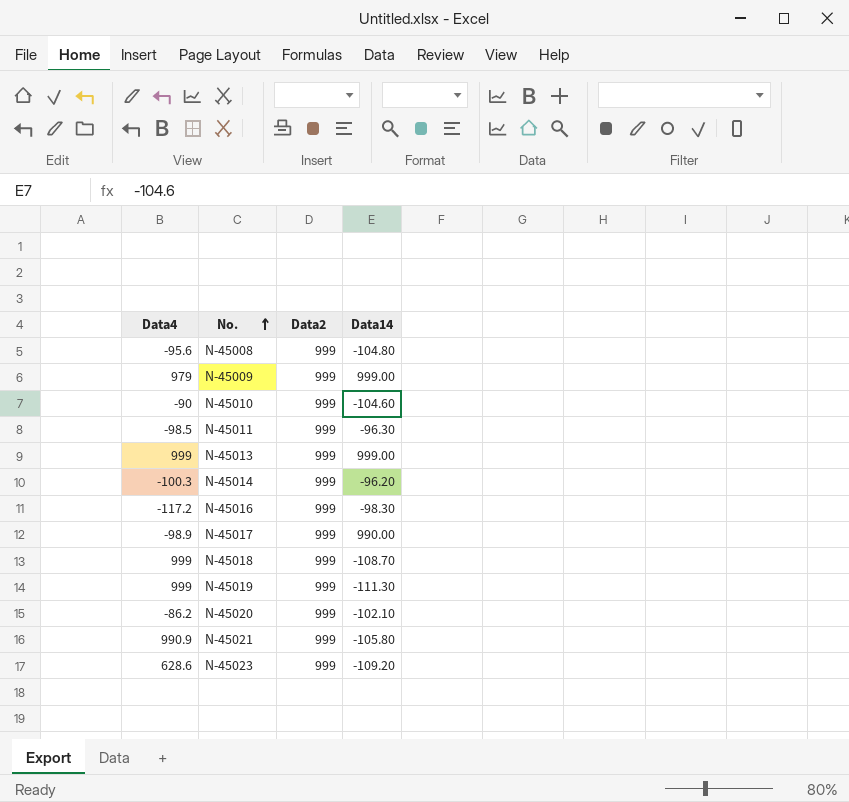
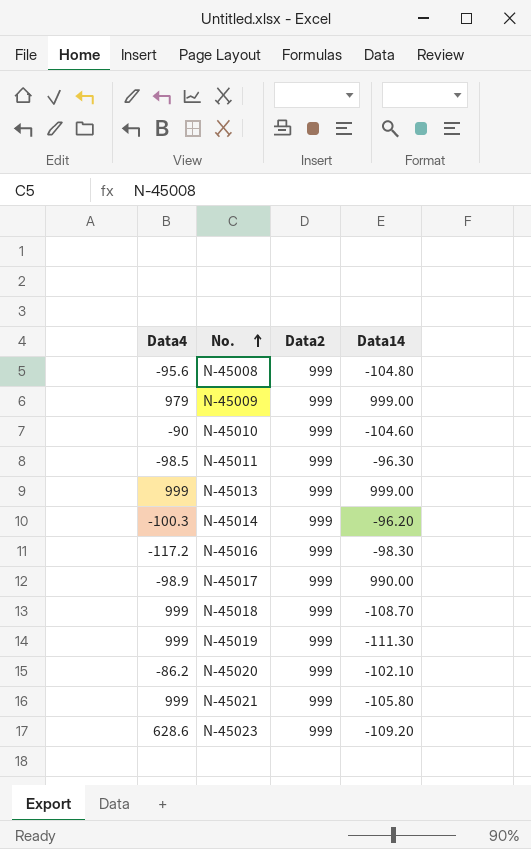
N-45021 | Data4: 990.9 -> 999

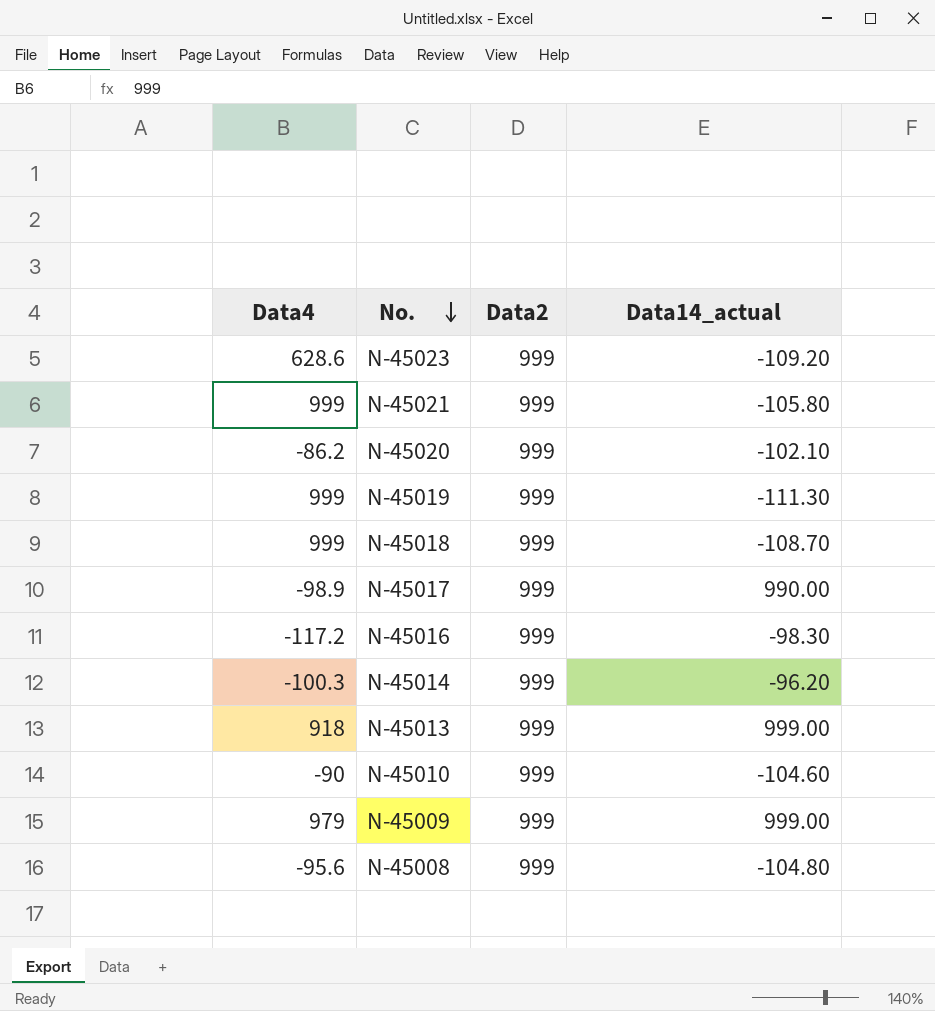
row order: No. ascending -> No. descending
column name: Data14 -> Data14_actual
row N-45011: -98.5 | 999 | -96.30 -> none
N-45013 | Data4: 999 -> 918

